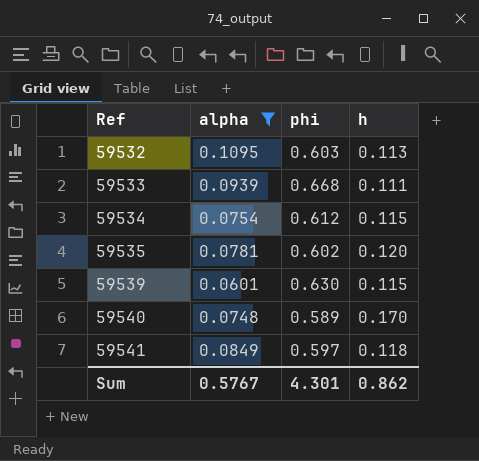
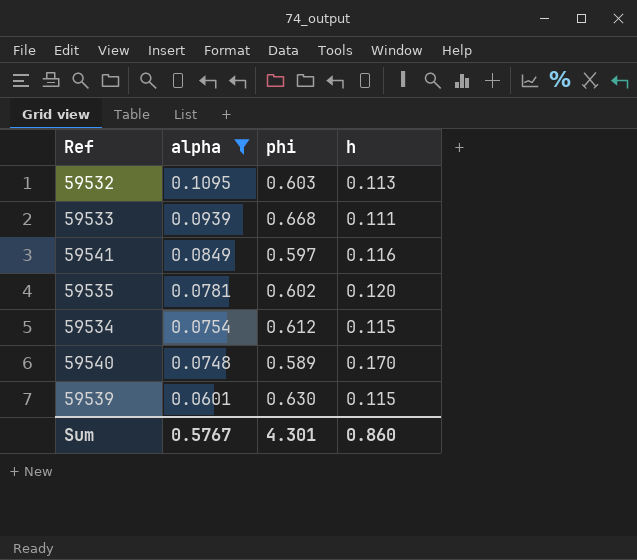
row order: Ref ascending -> alpha descending
59541 | h: 0.118 -> 0.116
Sum | h: 0.862 -> 0.860

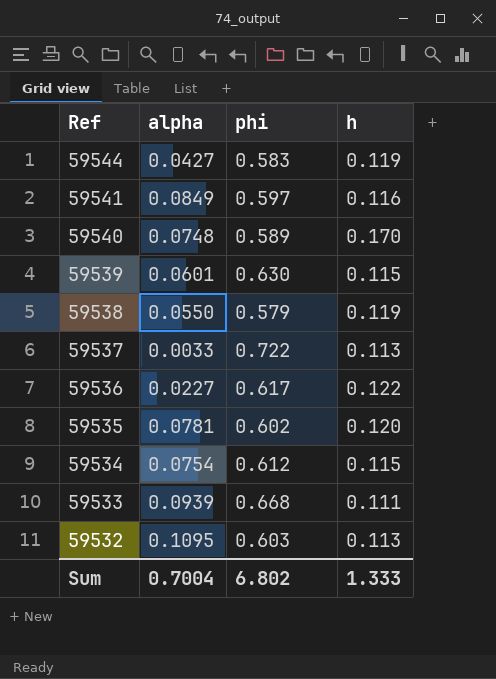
filter: alpha >= 0.0601 -> none
row order: alpha descending -> Ref descending
Sum | alpha: 0.5767 -> 0.7004
Sum | phi: 4.301 -> 6.802
Sum | h: 0.860 -> 1.333

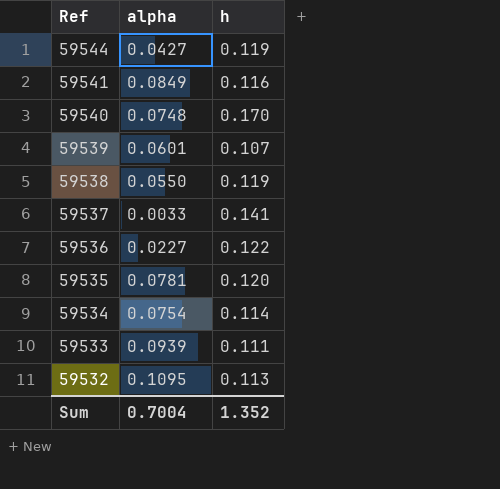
column phi | position: 3 -> none
59539 | h: 0.115 -> 0.107
59537 | h: 0.113 -> 0.141
59534 | h: 0.115 -> 0.114
Sum | h: 1.333 -> 1.352

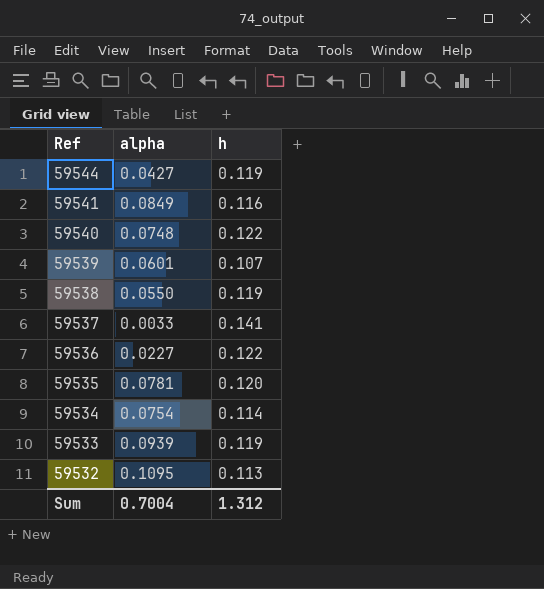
59540 | h: 0.170 -> 0.122
59533 | h: 0.111 -> 0.119
Sum | h: 1.352 -> 1.312

